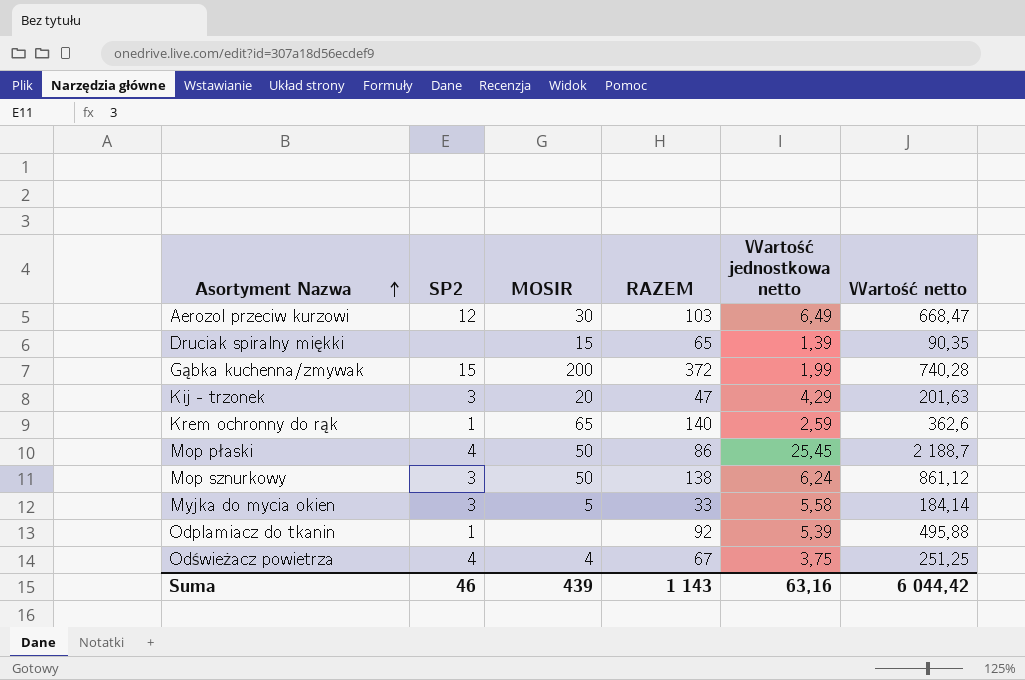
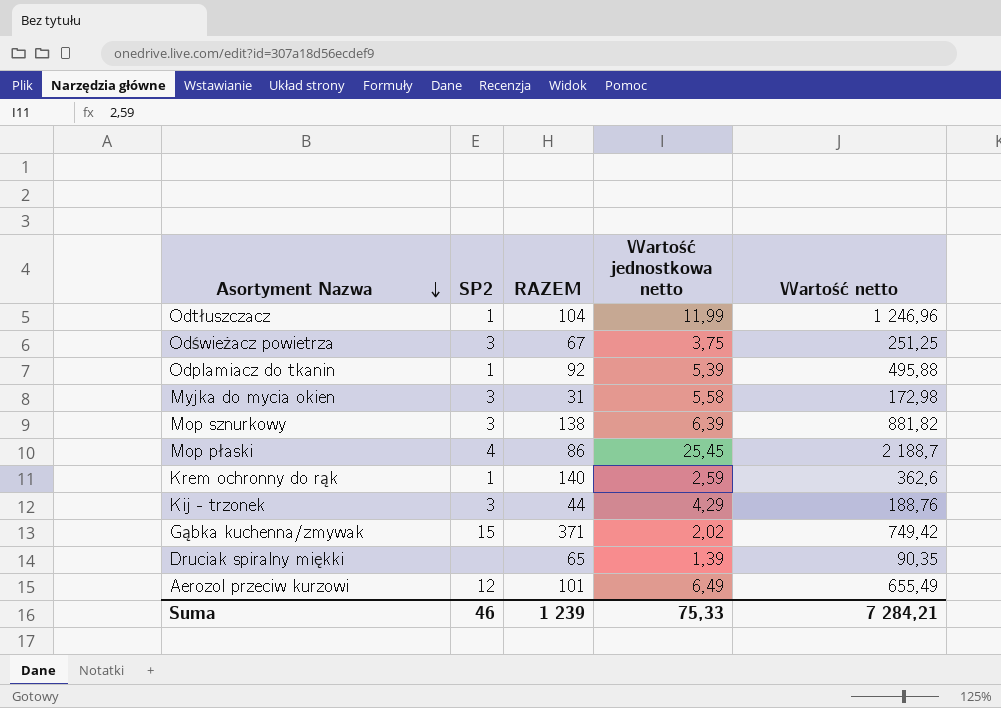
row order: Asortyment Nazwa ascending -> Asortyment Nazwa descending
column MOSIR | position: 3 -> none
row Odtłuszczacz: none -> 1 | 104 | 11,99 | 1 246,96
Odświeżacz powietrza | SP2: 4 -> 3
Myjka do mycia okien | RAZEM: 33 -> 31
Myjka do mycia okien | Wartość netto: 184,14 -> 172,98
Mop sznurkowy | Wartość jednostkowa netto: 6,24 -> 6,39
Mop sznurkowy | Wartość netto: 861,12 -> 881,82
Kij - trzonek | RAZEM: 47 -> 44
Kij - trzonek | Wartość netto: 201,63 -> 188,76
Gąbka kuchenna/zmywak | RAZEM: 372 -> 371
Gąbka kuchenna/zmywak | Wartość jednostkowa netto: 1,99 -> 2,02
Gąbka kuchenna/zmywak | Wartość netto: 740,28 -> 749,42
Aerozol przeciw kurzowi | RAZEM: 103 -> 101
Aerozol przeciw kurzowi | Wartość netto: 668,47 -> 655,49
Suma | RAZEM: 1 143 -> 1 239
Suma | Wartość jednostkowa netto: 63,16 -> 75,33
Suma | Wartość netto: 6 044,42 -> 7 284,21

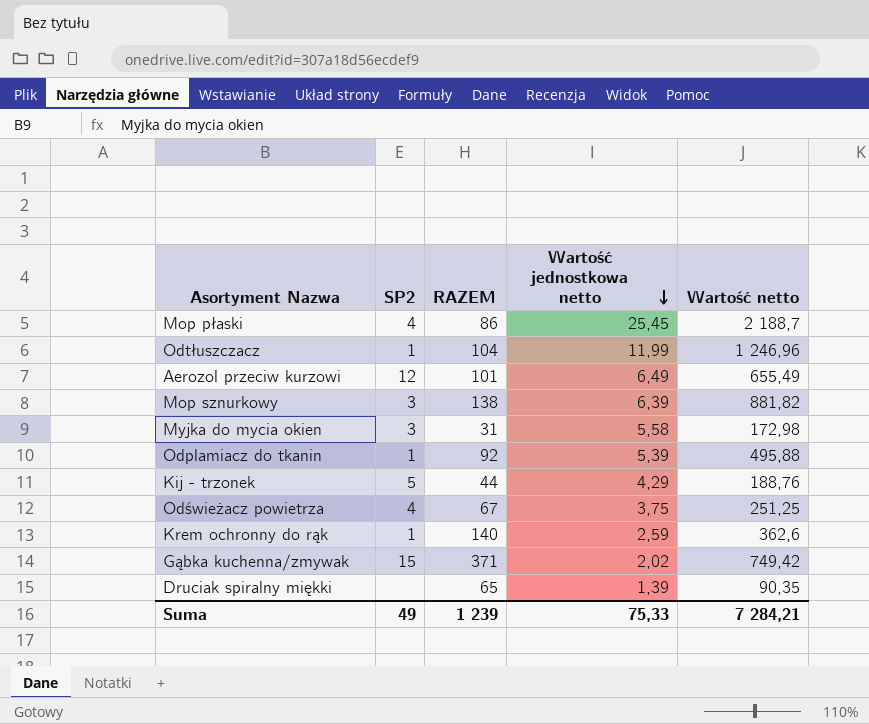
row order: Asortyment Nazwa descending -> Wartość jednostkowa netto descending
Kij - trzonek | SP2: 3 -> 5
Odświeżacz powietrza | SP2: 3 -> 4
Suma | SP2: 46 -> 49

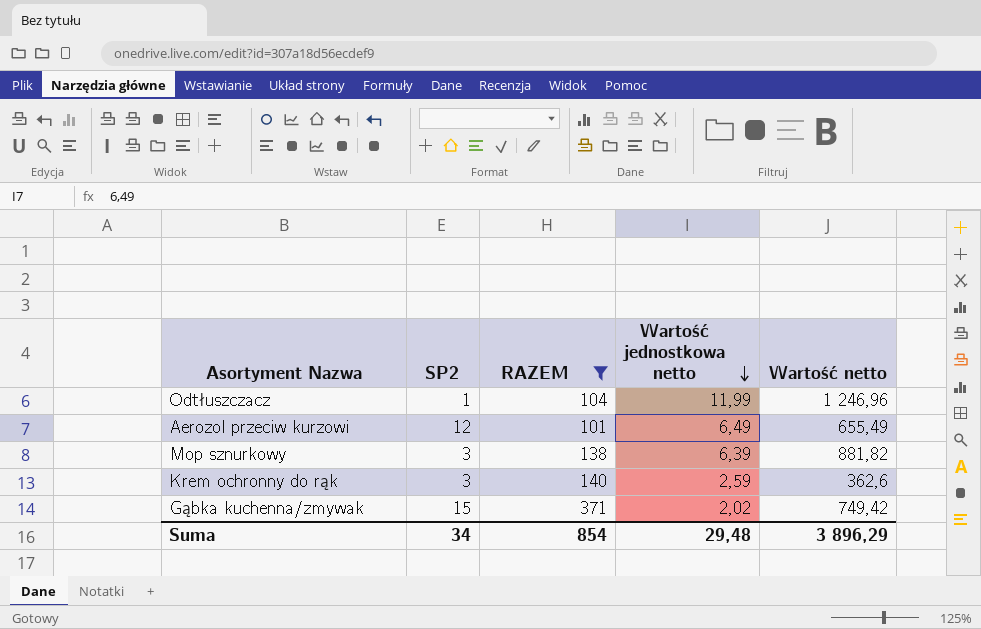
filter: none -> RAZEM >= 101
Krem ochronny do rąk | SP2: 1 -> 3
Suma | SP2: 49 -> 34
Suma | RAZEM: 1 239 -> 854
Suma | Wartość jednostkowa netto: 75,33 -> 29,48
Suma | Wartość netto: 7 284,21 -> 3 896,29

